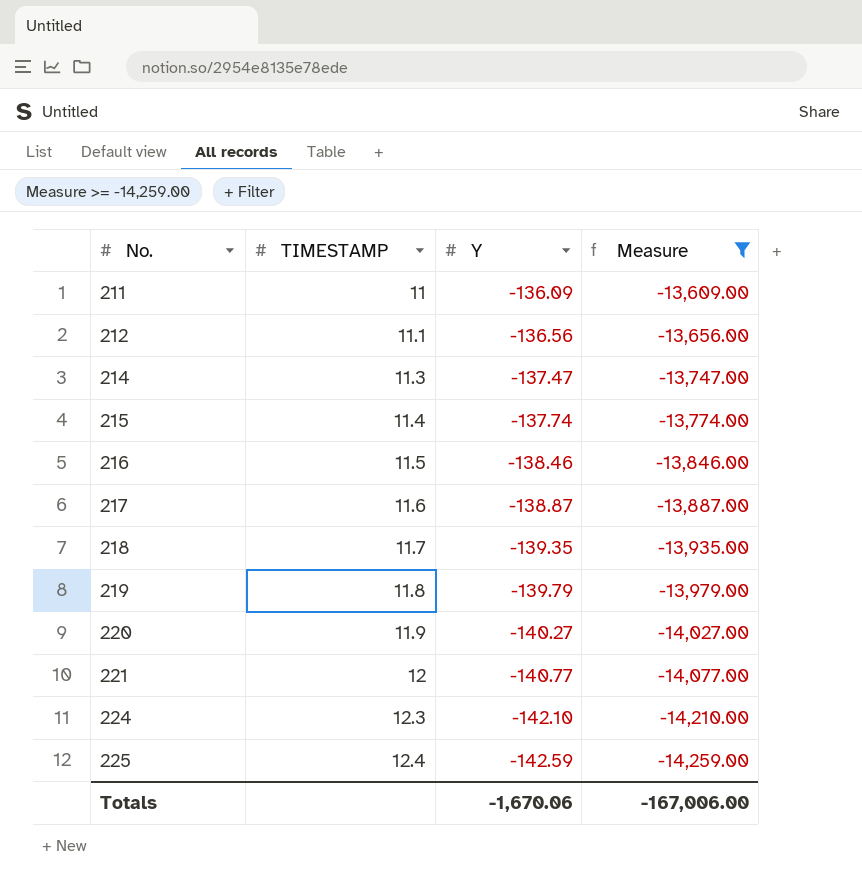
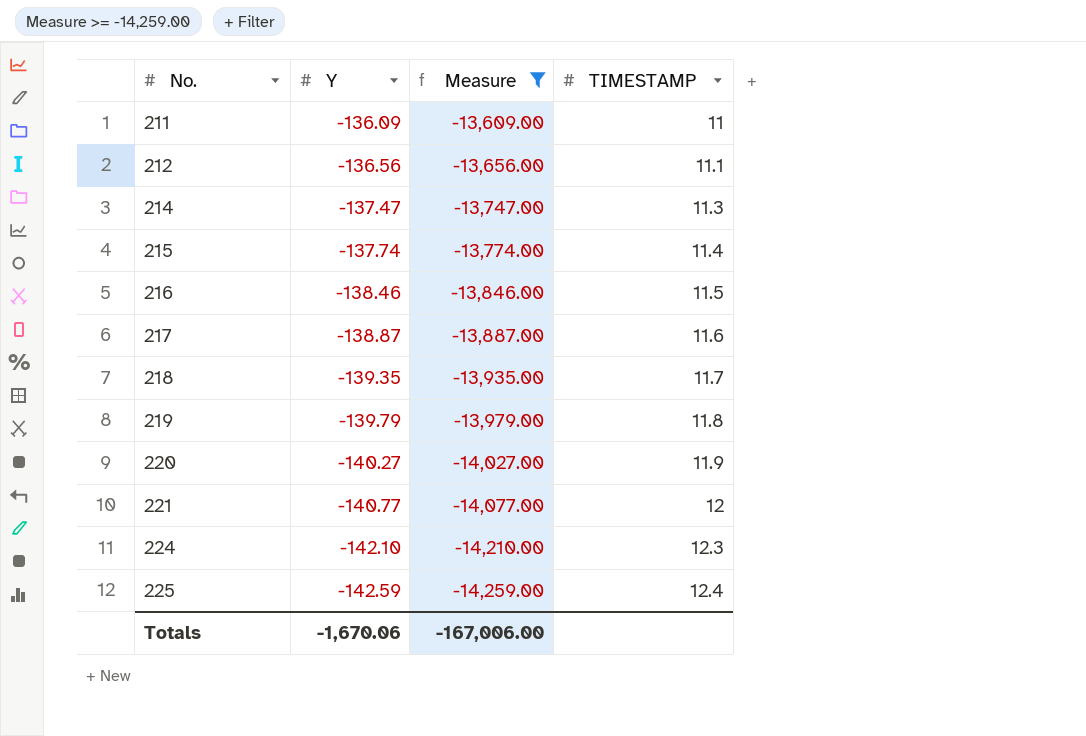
column TIMESTAMP | position: 2 -> 4

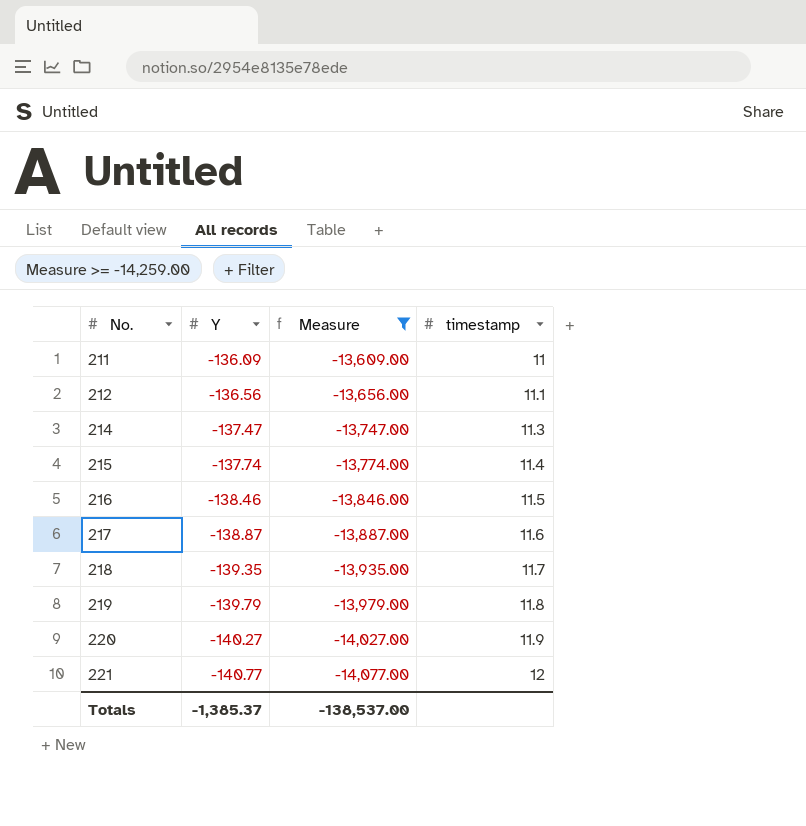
column name: TIMESTAMP -> timestamp
row 224: -142.10 | -14,210.00 | 12.3 -> none
row 225: -142.59 | -14,259.00 | 12.4 -> none
Totals | Y: -1,670.06 -> -1,385.37
Totals | Measure: -167,006.00 -> -138,537.00

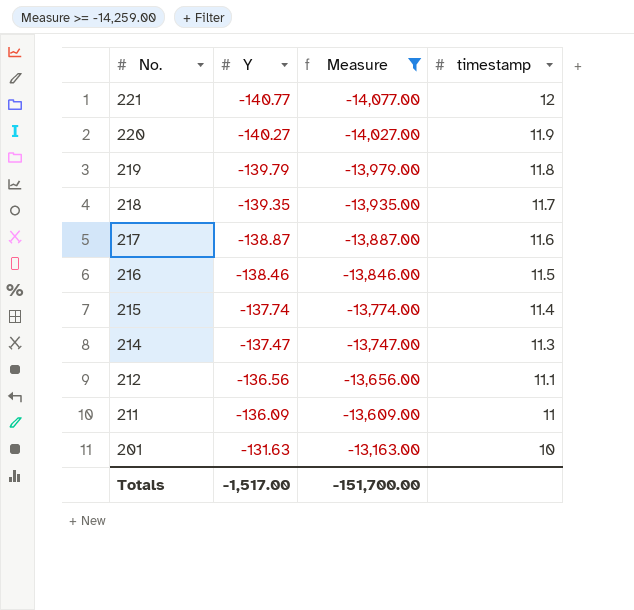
row order: No. ascending -> No. descending
row 201: none -> -131.63 | -13,163.00 | 10
Totals | Y: -1,385.37 -> -1,517.00
Totals | Measure: -138,537.00 -> -151,700.00

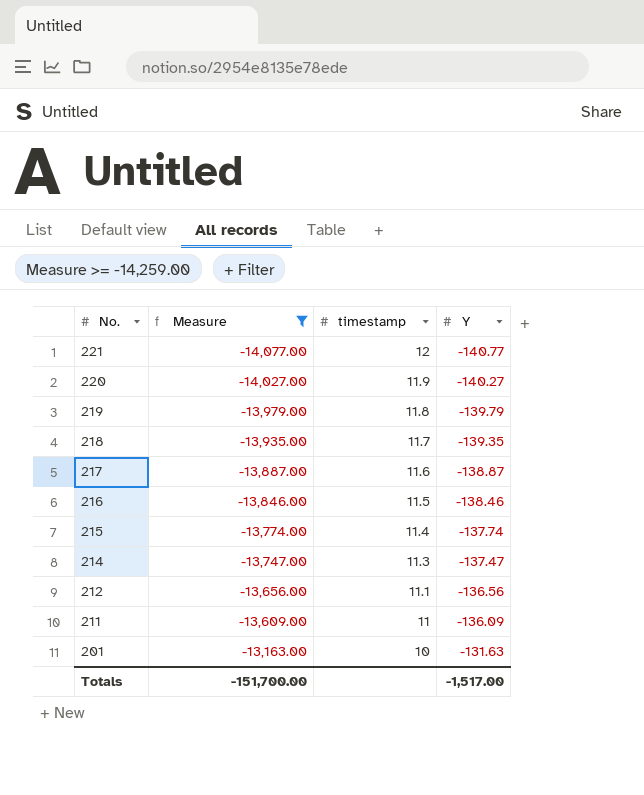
column Y | position: 2 -> 4

